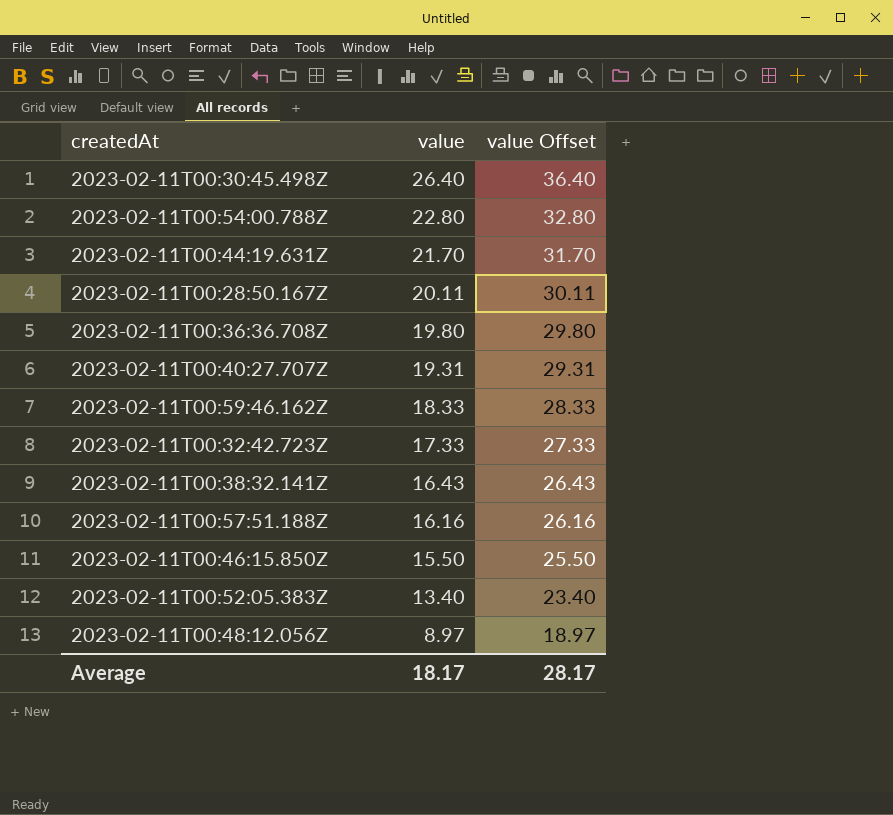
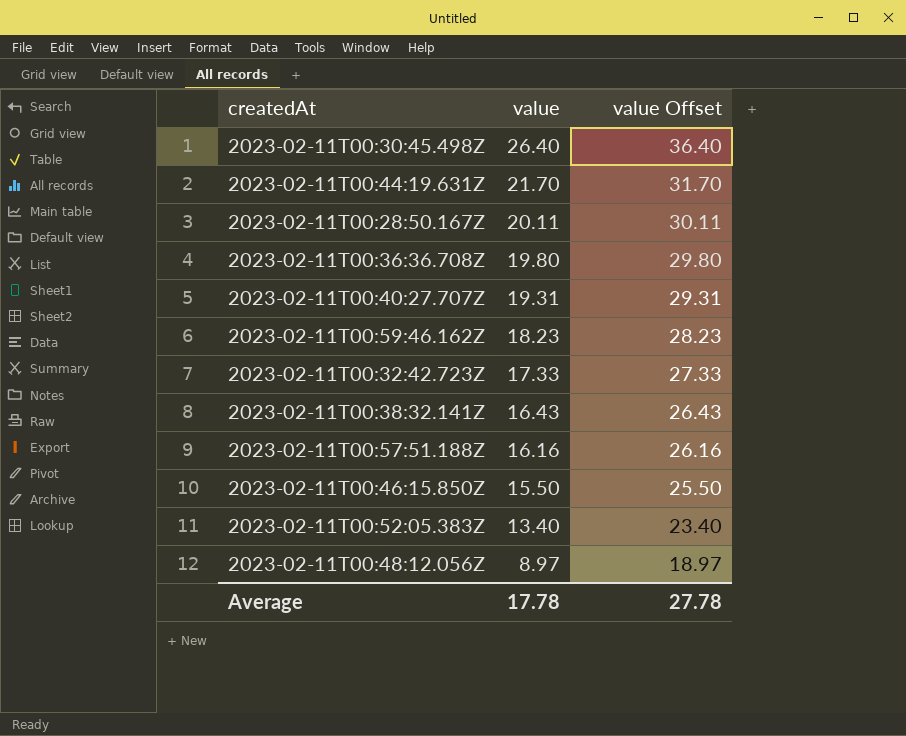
row 2023-02-11T00:54:00.788Z: 22.80 | 32.80 -> none
2023-02-11T00:59:46.162Z | value: 18.33 -> 18.23
2023-02-11T00:59:46.162Z | value Offset: 28.33 -> 28.23
Average | value: 18.17 -> 17.78
Average | value Offset: 28.17 -> 27.78

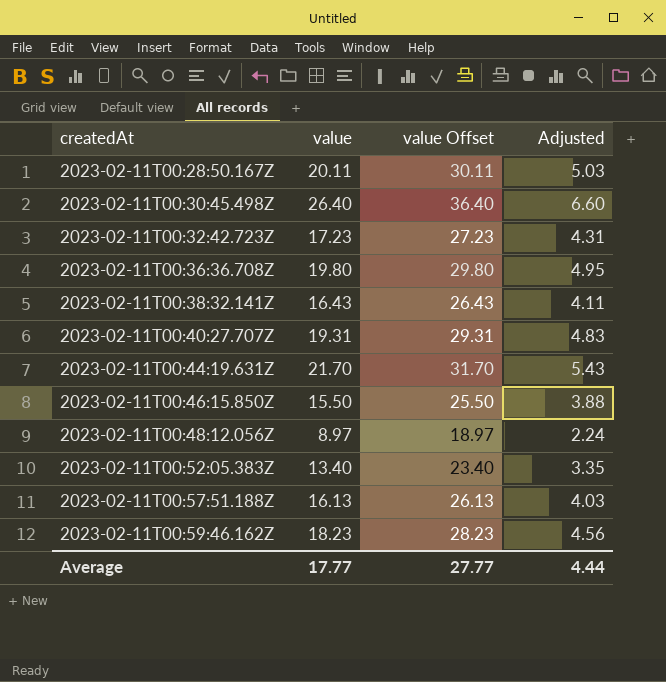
row order: value descending -> createdAt ascending
column Adjusted | formula: none -> [value] * 0.25
2023-02-11T00:32:42.723Z | value: 17.33 -> 17.23
2023-02-11T00:32:42.723Z | value Offset: 27.33 -> 27.23
2023-02-11T00:57:51.188Z | value: 16.16 -> 16.13
2023-02-11T00:57:51.188Z | value Offset: 26.16 -> 26.13
Average | value: 17.78 -> 17.77
Average | value Offset: 27.78 -> 27.77

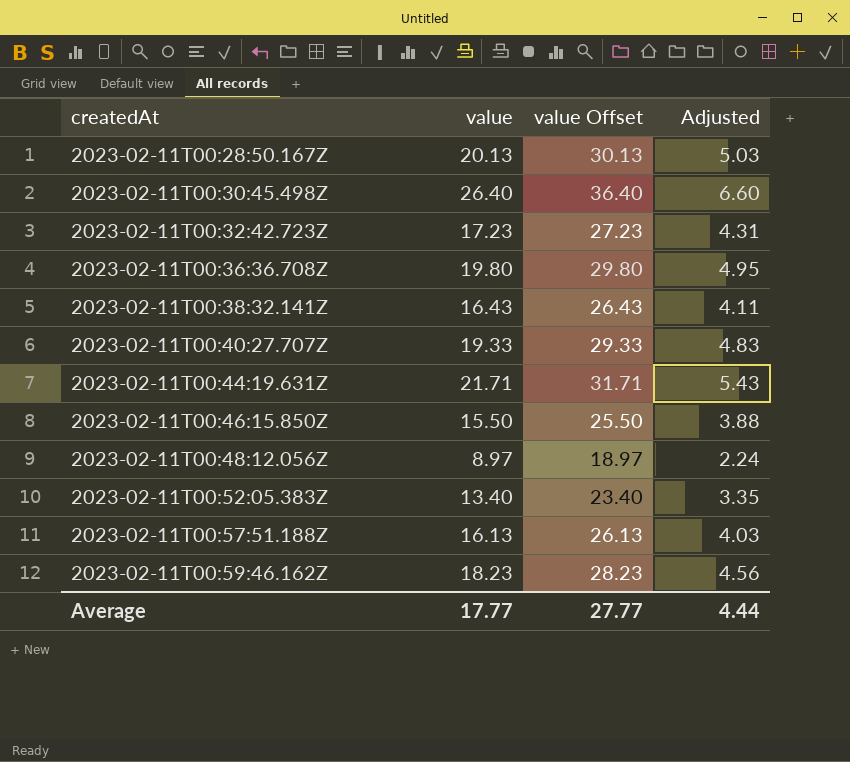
2023-02-11T00:28:50.167Z | value: 20.11 -> 20.13
2023-02-11T00:28:50.167Z | value Offset: 30.11 -> 30.13
2023-02-11T00:40:27.707Z | value: 19.31 -> 19.33
2023-02-11T00:40:27.707Z | value Offset: 29.31 -> 29.33
2023-02-11T00:44:19.631Z | value: 21.70 -> 21.71
2023-02-11T00:44:19.631Z | value Offset: 31.70 -> 31.71

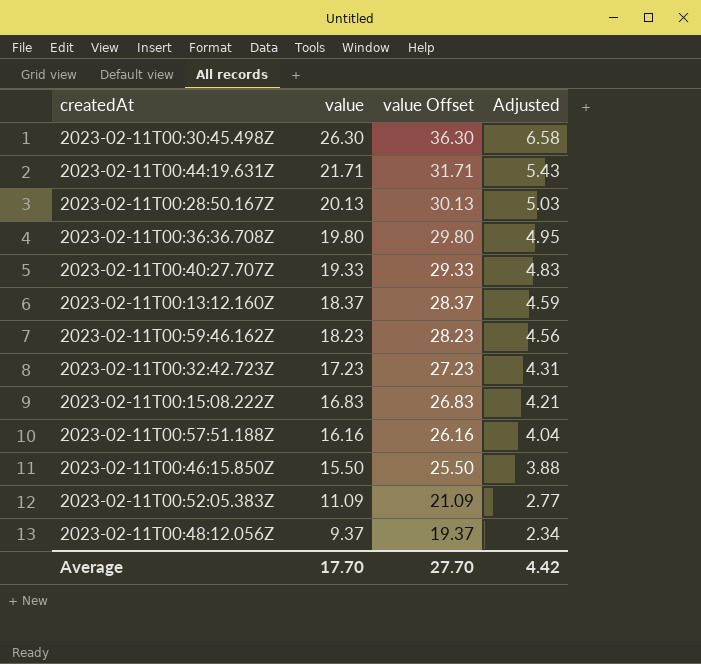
row order: createdAt ascending -> value descending
row 2023-02-11T00:38:32.141Z: 16.43 | 26.43 | 4.11 -> none
2023-02-11T00:30:45.498Z | value: 26.40 -> 26.30
2023-02-11T00:30:45.498Z | value Offset: 36.40 -> 36.30
2023-02-11T00:30:45.498Z | Adjusted: 6.60 -> 6.58
row 2023-02-11T00:13:12.160Z: none -> 18.37 | 28.37 | 4.59
row 2023-02-11T00:15:08.222Z: none -> 16.83 | 26.83 | 4.21
2023-02-11T00:57:51.188Z | value: 16.13 -> 16.16
2023-02-11T00:57:51.188Z | value Offset: 26.13 -> 26.16
2023-02-11T00:57:51.188Z | Adjusted: 4.03 -> 4.04
2023-02-11T00:52:05.383Z | value: 13.40 -> 11.09
2023-02-11T00:52:05.383Z | value Offset: 23.40 -> 21.09
2023-02-11T00:52:05.383Z | Adjusted: 3.35 -> 2.77
2023-02-11T00:48:12.056Z | value: 8.97 -> 9.37
2023-02-11T00:48:12.056Z | value Offset: 18.97 -> 19.37
2023-02-11T00:48:12.056Z | Adjusted: 2.24 -> 2.34
Average | value: 17.77 -> 17.70
Average | value Offset: 27.77 -> 27.70
Average | Adjusted: 4.44 -> 4.42

